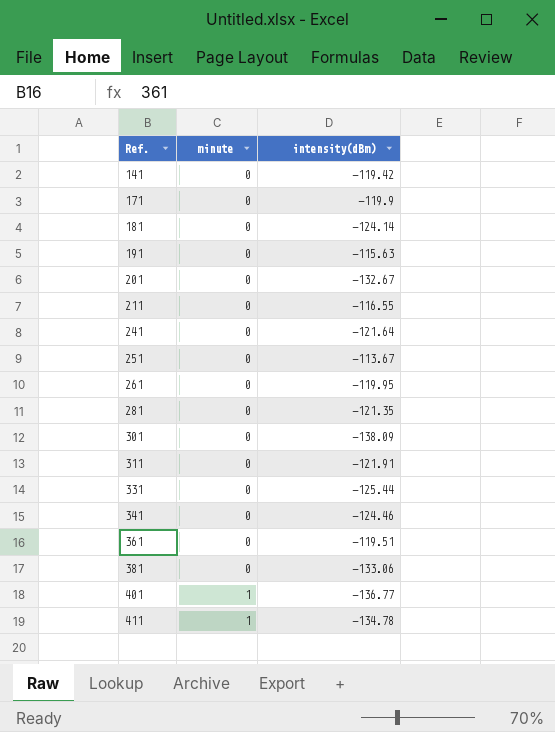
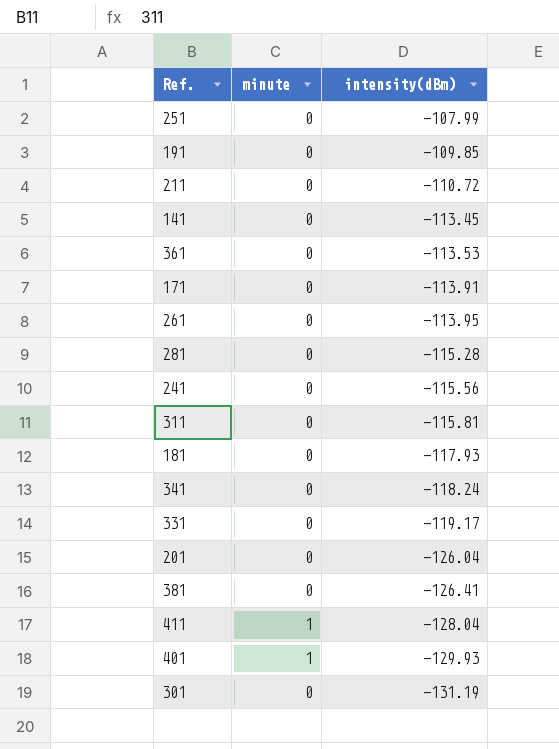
row order: Ref. ascending -> intensity(dBm) descending
251 | intensity(dBm): -113.67 -> -107.99
191 | intensity(dBm): -115.63 -> -109.85
211 | intensity(dBm): -116.55 -> -110.72
141 | intensity(dBm): -119.42 -> -113.45
361 | intensity(dBm): -119.51 -> -113.53
171 | intensity(dBm): -119.9 -> -113.91
261 | intensity(dBm): -119.95 -> -113.95
281 | intensity(dBm): -121.35 -> -115.28
241 | intensity(dBm): -121.64 -> -115.56
311 | intensity(dBm): -121.91 -> -115.81
181 | intensity(dBm): -124.14 -> -117.93
341 | intensity(dBm): -124.46 -> -118.24
331 | intensity(dBm): -125.44 -> -119.17
201 | intensity(dBm): -132.67 -> -126.04
381 | intensity(dBm): -133.06 -> -126.41
411 | intensity(dBm): -134.78 -> -128.04
401 | intensity(dBm): -136.77 -> -129.93
301 | intensity(dBm): -138.09 -> -131.19

